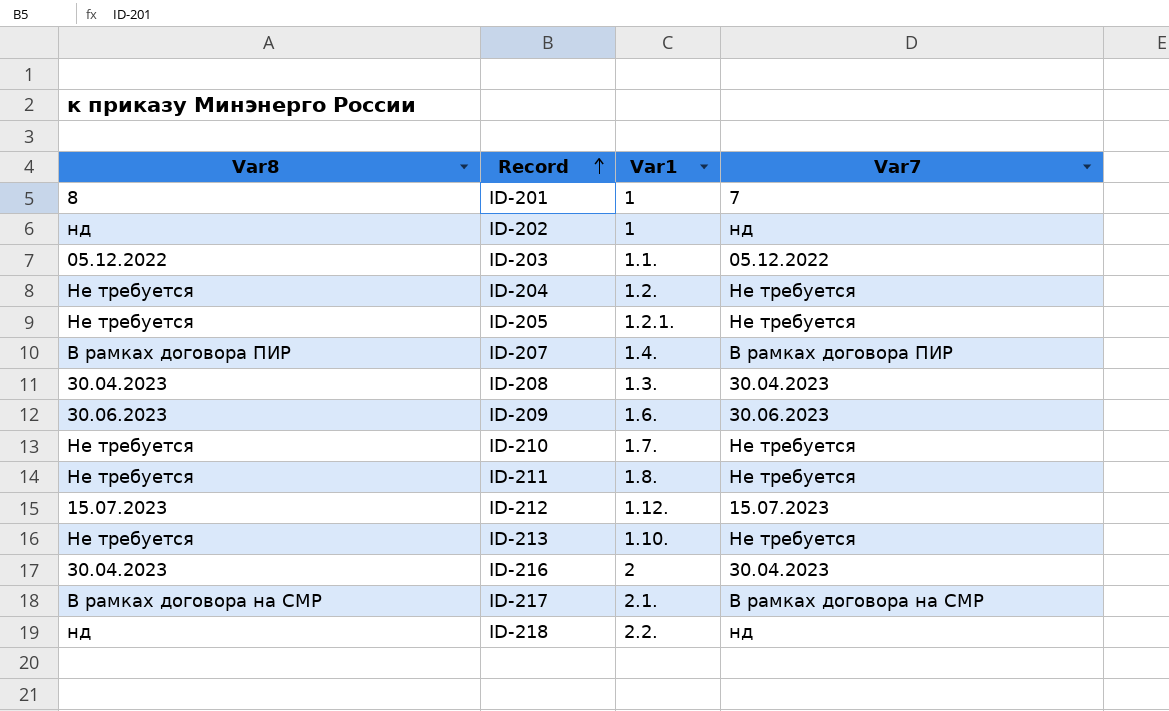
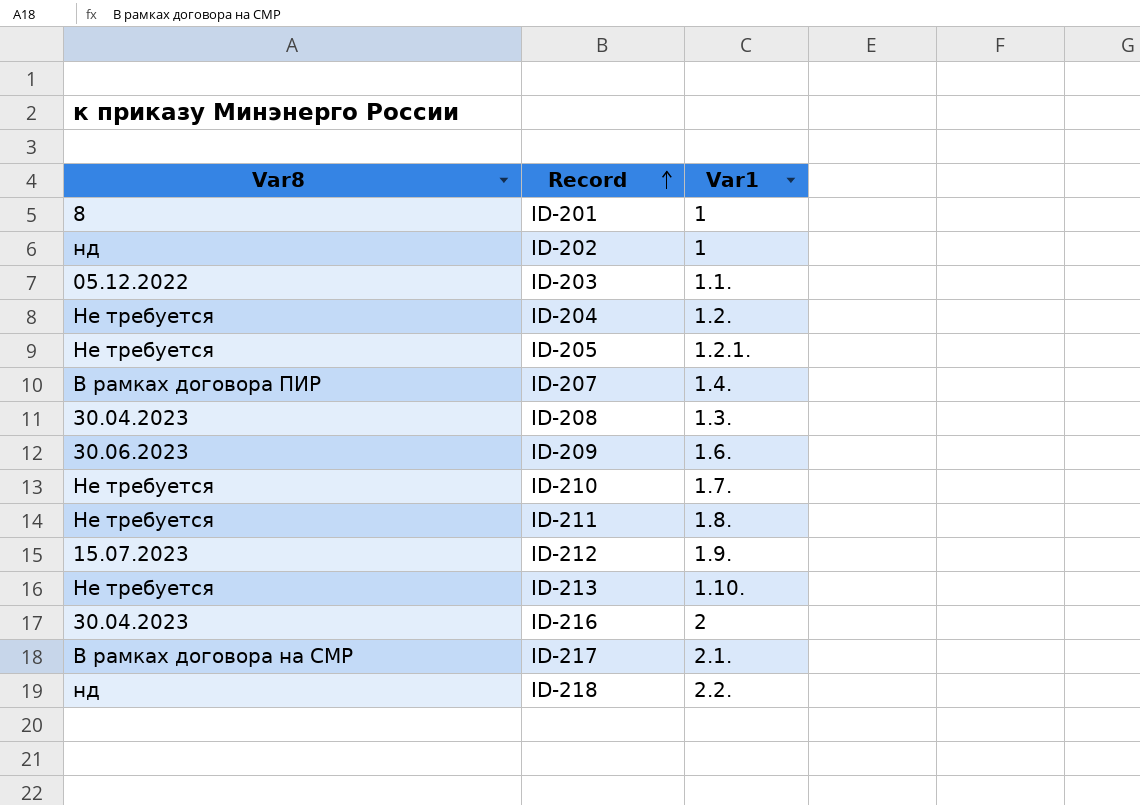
column Var7 | position: 4 -> none
ID-212 | Var1: 1.12. -> 1.9.

